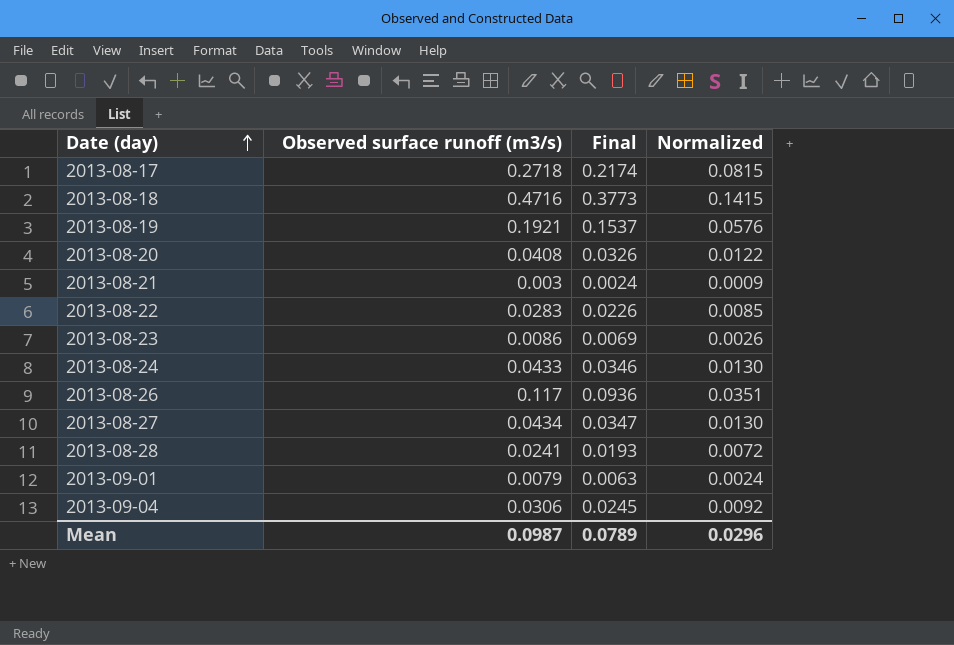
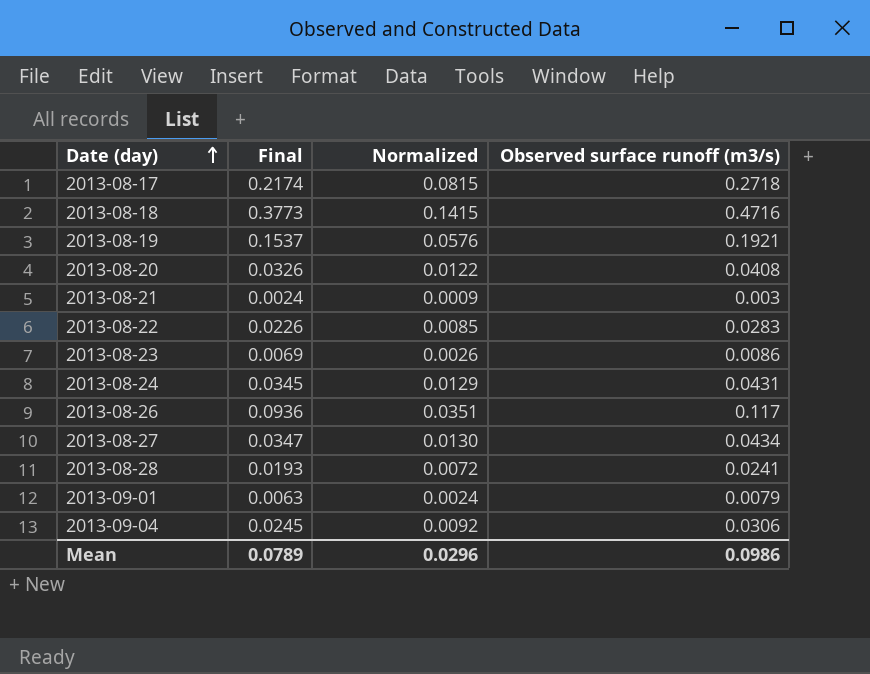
column Observed surface runoff (m3/s) | position: 2 -> 4
2013-08-24 | Final: 0.0346 -> 0.0345
2013-08-24 | Normalized: 0.0130 -> 0.0129
2013-08-24 | Observed surface runoff (m3/s): 0.0433 -> 0.0431
Mean | Observed surface runoff (m3/s): 0.0987 -> 0.0986

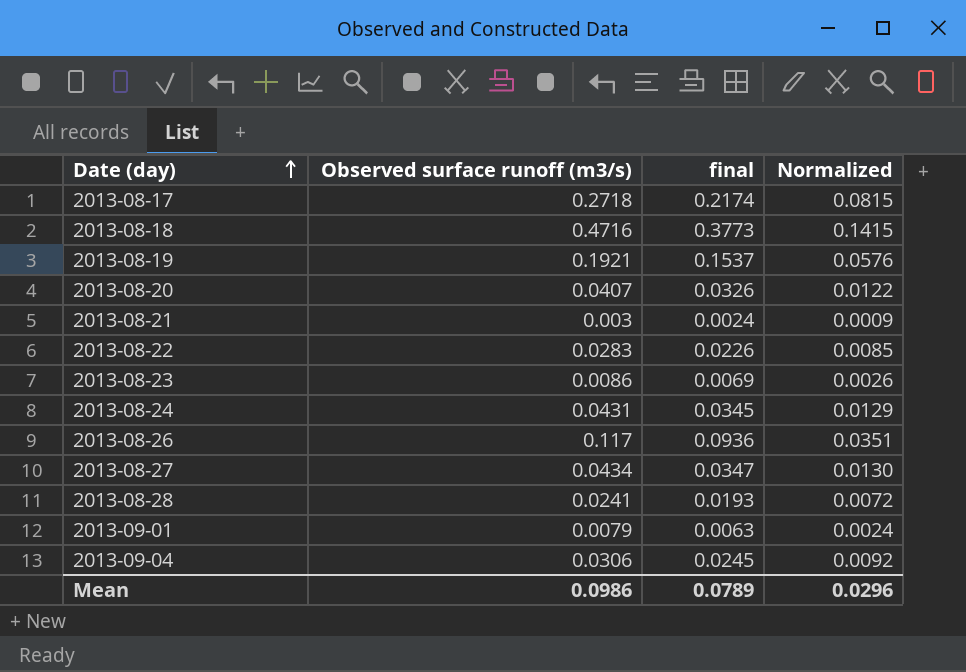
column Observed surface runoff (m3/s) | position: 4 -> 2
column name: Final -> final
2013-08-20 | Observed surface runoff (m3/s): 0.0408 -> 0.0407

